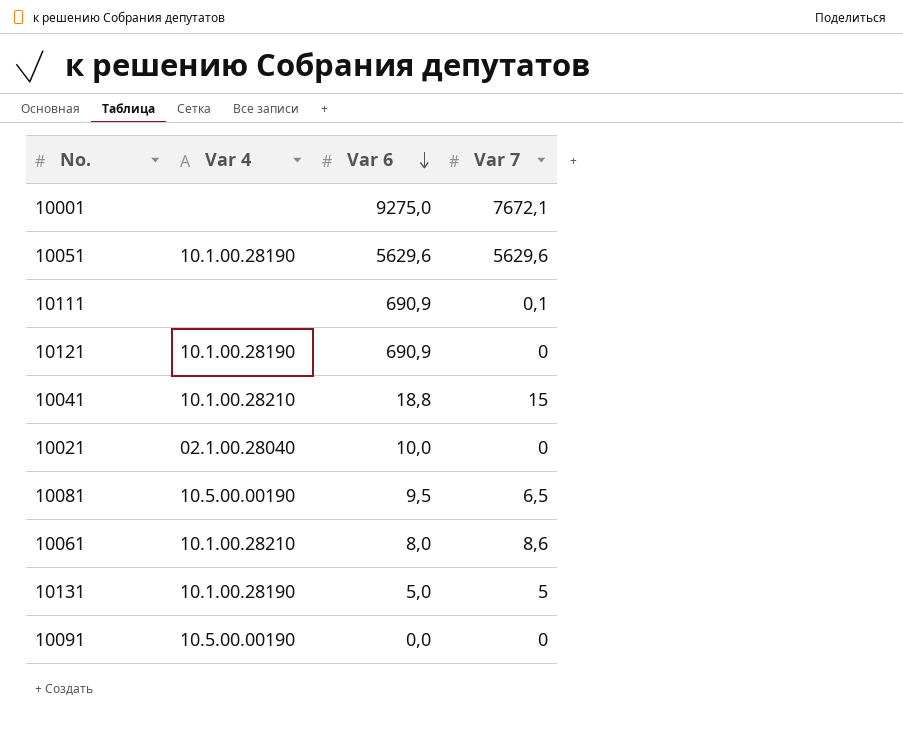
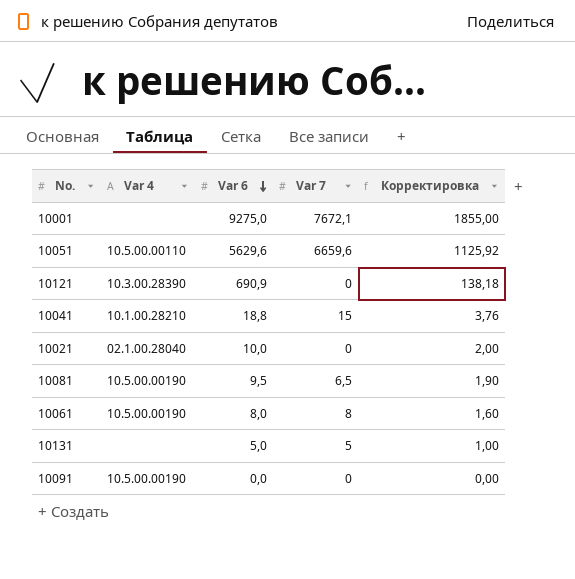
column Корректировка | formula: none -> [Var 6] * 0,2
row 10111: none | 690,9 | 0,1 -> none
10051 | Var 4: 10.1.00.28190 -> 10.5.00.00110
10051 | Var 7: 5629,6 -> 6659,6
10121 | Var 4: 10.1.00.28190 -> 10.3.00.28390
10061 | Var 4: 10.1.00.28210 -> 10.5.00.00190
10061 | Var 7: 8,6 -> 8
10131 | Var 4: 10.1.00.28190 -> none

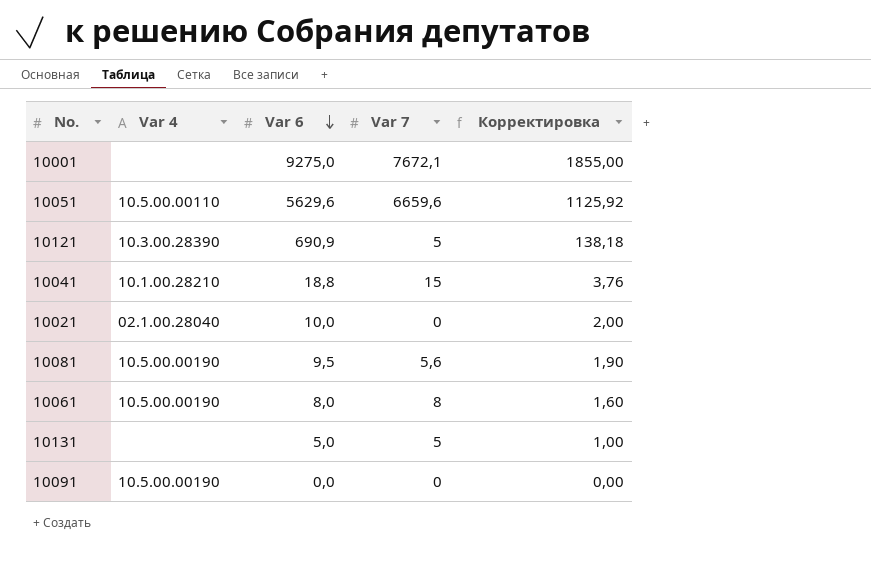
10121 | Var 7: 0 -> 5
10081 | Var 7: 6,5 -> 5,6

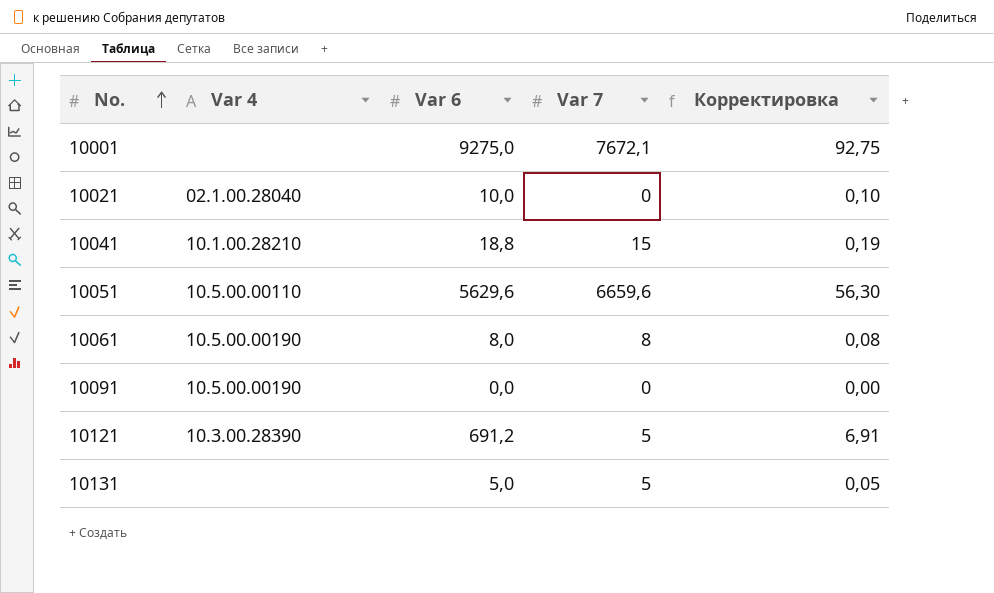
row order: Var 6 descending -> No. ascending
column Корректировка | formula: [Var 6] * 0,2 -> [Var 6] * 0,01
row 10081: 10.5.00.00190 | 9,5 | 5,6 | 1,90 -> none
10121 | Var 6: 690,9 -> 691,2

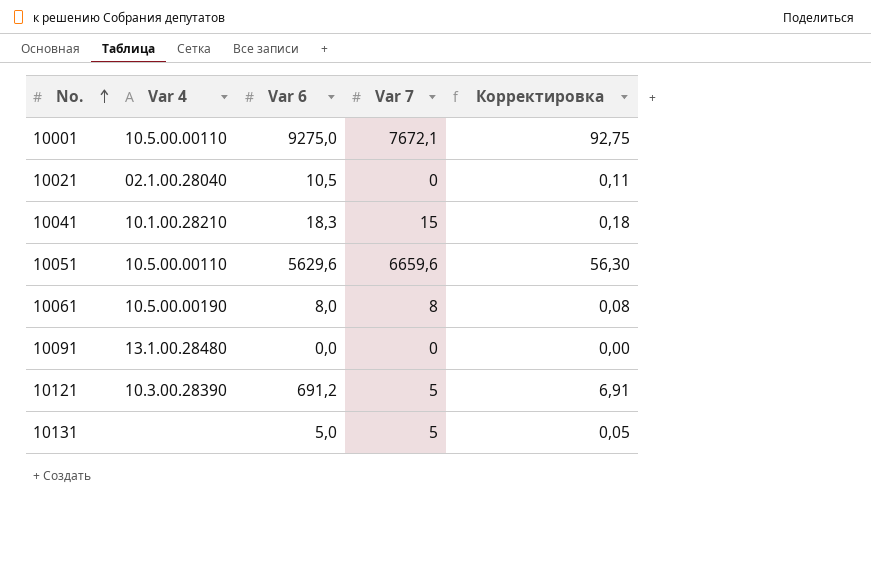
10001 | Var 4: none -> 10.5.00.00110
10021 | Var 6: 10,0 -> 10,5
10021 | Корректировка: 0,10 -> 0,11
10041 | Var 6: 18,8 -> 18,3
10041 | Корректировка: 0,19 -> 0,18
10091 | Var 4: 10.5.00.00190 -> 13.1.00.28480

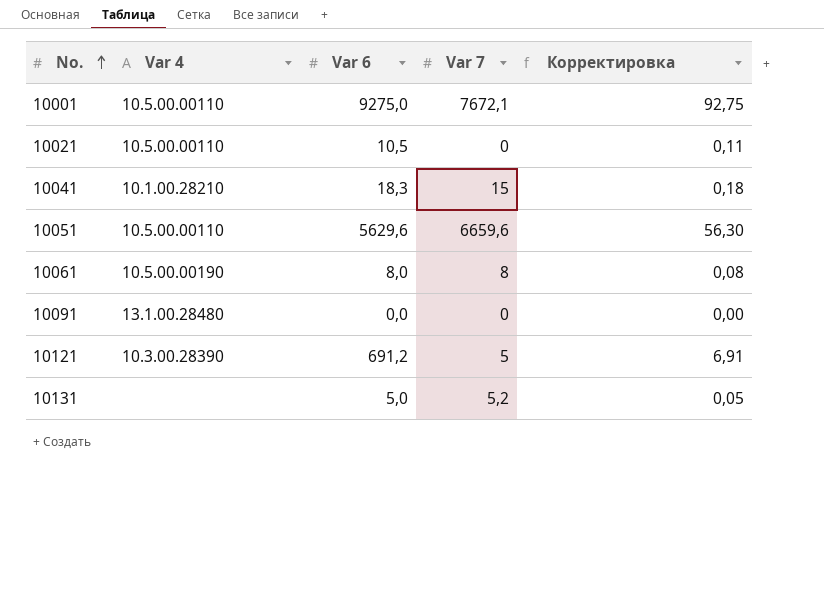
10021 | Var 4: 02.1.00.28040 -> 10.5.00.00110
10131 | Var 7: 5 -> 5,2

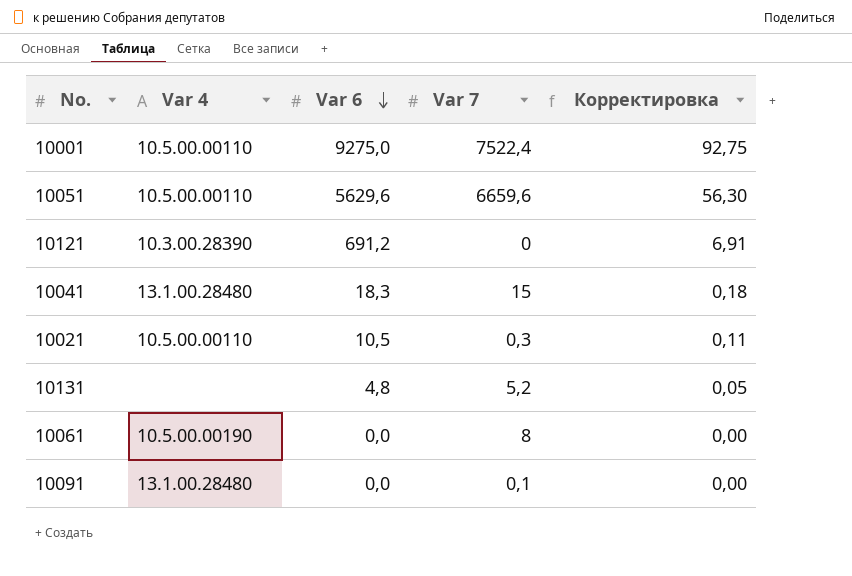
row order: No. ascending -> Var 6 descending
10001 | Var 7: 7672,1 -> 7522,4
10121 | Var 7: 5 -> 0
10041 | Var 4: 10.1.00.28210 -> 13.1.00.28480
10021 | Var 7: 0 -> 0,3
10131 | Var 6: 5,0 -> 4,8
10061 | Var 6: 8,0 -> 0,0
10061 | Корректировка: 0,08 -> 0,00
10091 | Var 7: 0 -> 0,1

